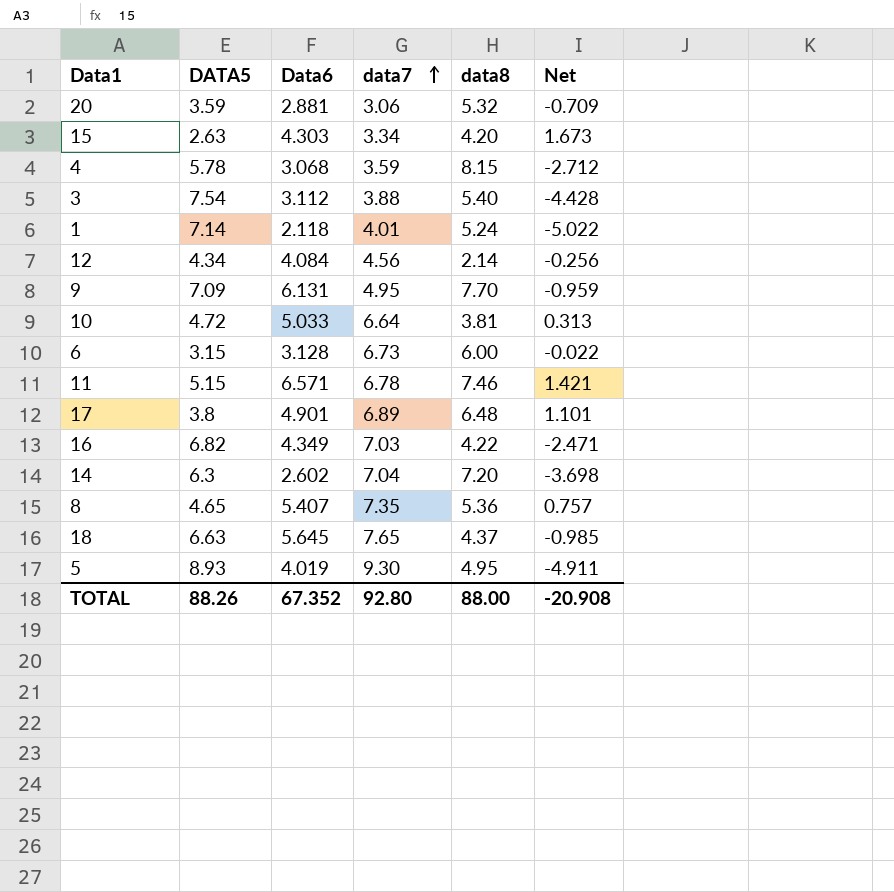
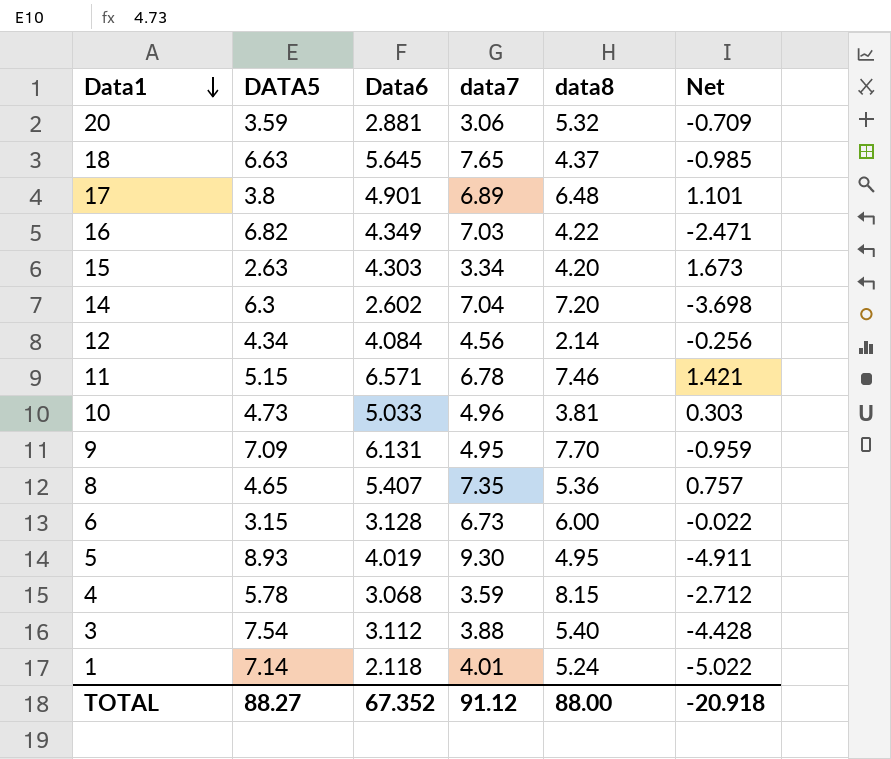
row order: data7 ascending -> Data1 descending
10 | DATA5: 4.72 -> 4.73
10 | data7: 6.64 -> 4.96
10 | Net: 0.313 -> 0.303
TOTAL | DATA5: 88.26 -> 88.27
TOTAL | data7: 92.80 -> 91.12
TOTAL | Net: -20.908 -> -20.918

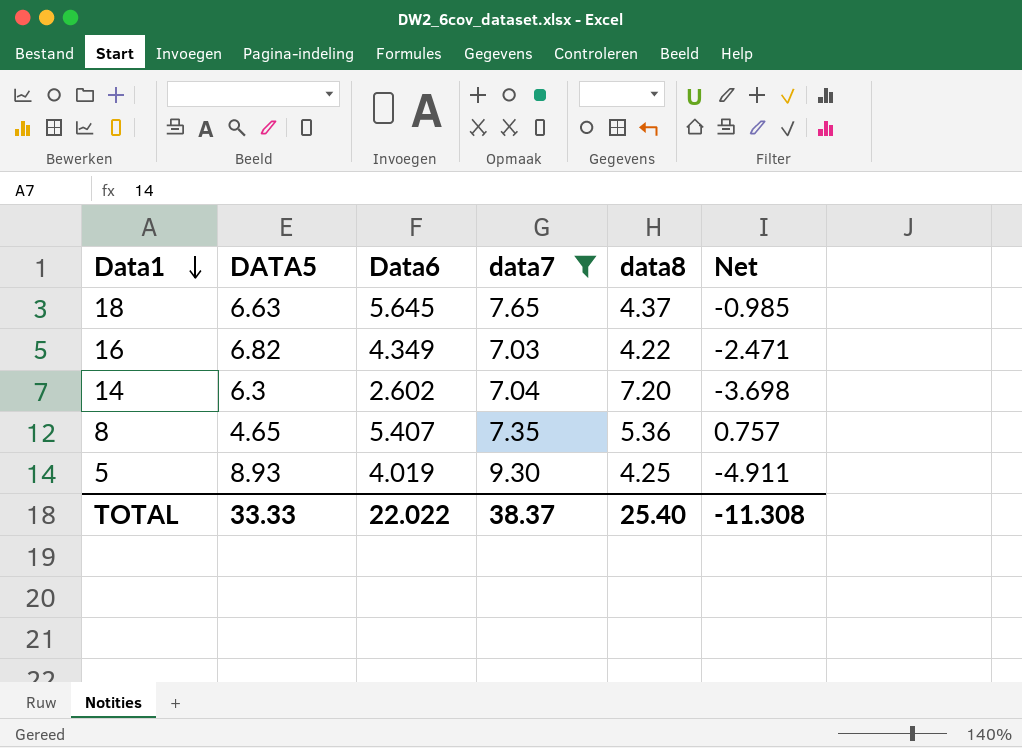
filter: none -> data7 >= 7.03
5 | data8: 4.95 -> 4.25
TOTAL | DATA5: 88.27 -> 33.33
TOTAL | Data6: 67.352 -> 22.022
TOTAL | data7: 91.12 -> 38.37
TOTAL | data8: 88.00 -> 25.40
TOTAL | Net: -20.918 -> -11.308

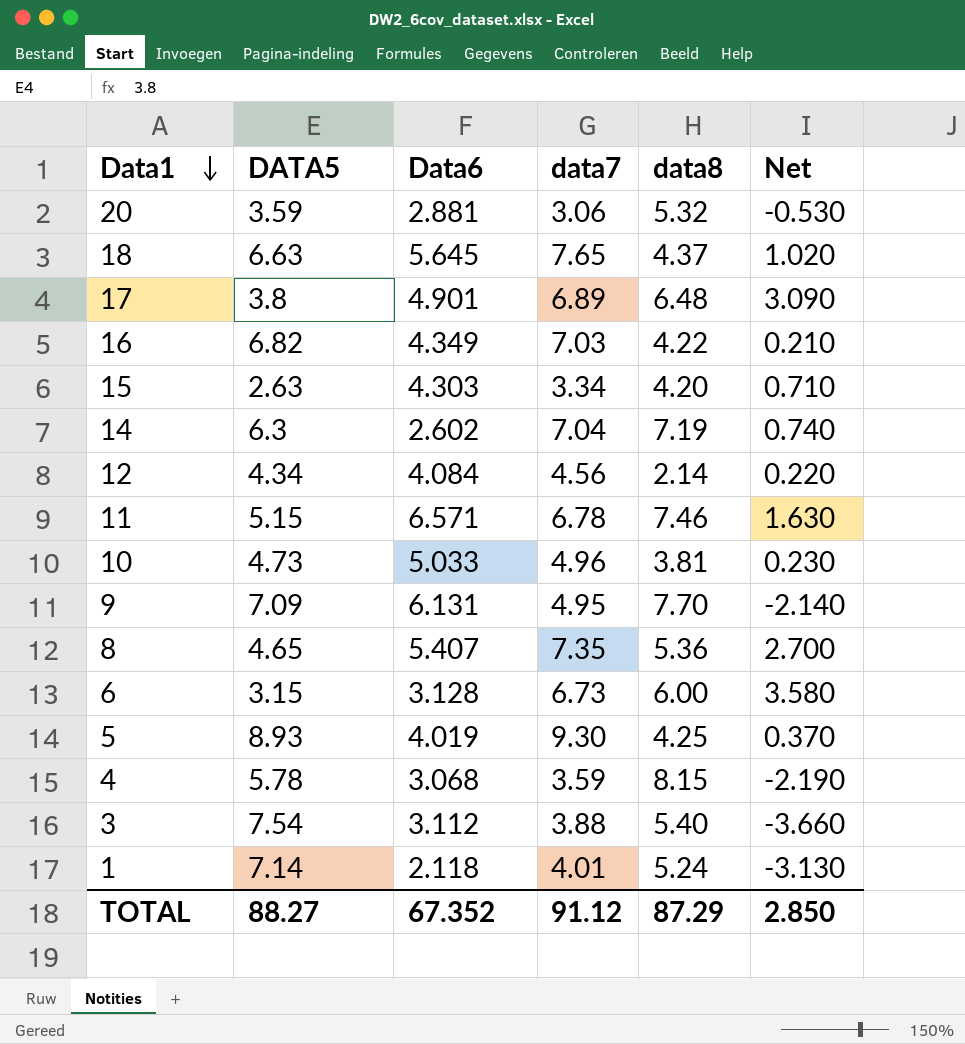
filter: data7 >= 7.03 -> none
column Net | formula: [Data6] - [DATA5] -> [data7] - [DATA5]
14 | data8: 7.20 -> 7.19
TOTAL | DATA5: 33.33 -> 88.27
TOTAL | Data6: 22.022 -> 67.352
TOTAL | data7: 38.37 -> 91.12
TOTAL | data8: 25.40 -> 87.29
TOTAL | Net: -11.308 -> 2.850

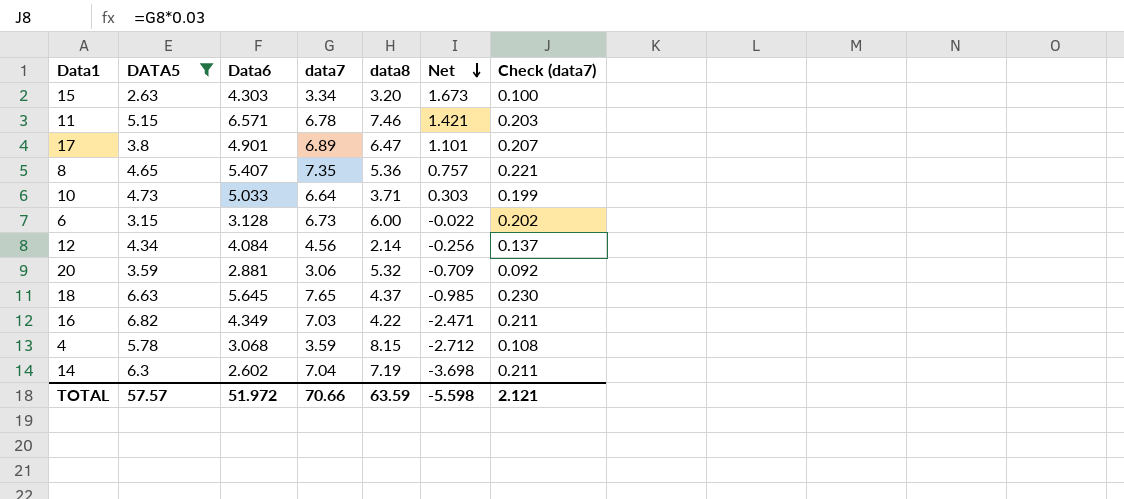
filter: none -> DATA5 <= 6.82
row order: Data1 descending -> Net descending
column Net | formula: [data7] - [DATA5] -> [Data6] - [DATA5]
column Check (data7) | formula: none -> [data7] * 0.03
15 | data8: 4.20 -> 3.20
17 | data8: 6.48 -> 6.47
10 | data7: 4.96 -> 6.64
10 | data8: 3.81 -> 3.71
TOTAL | DATA5: 88.27 -> 57.57
TOTAL | Data6: 67.352 -> 51.972
TOTAL | data7: 91.12 -> 70.66
TOTAL | data8: 87.29 -> 63.59
TOTAL | Net: 2.850 -> -5.598

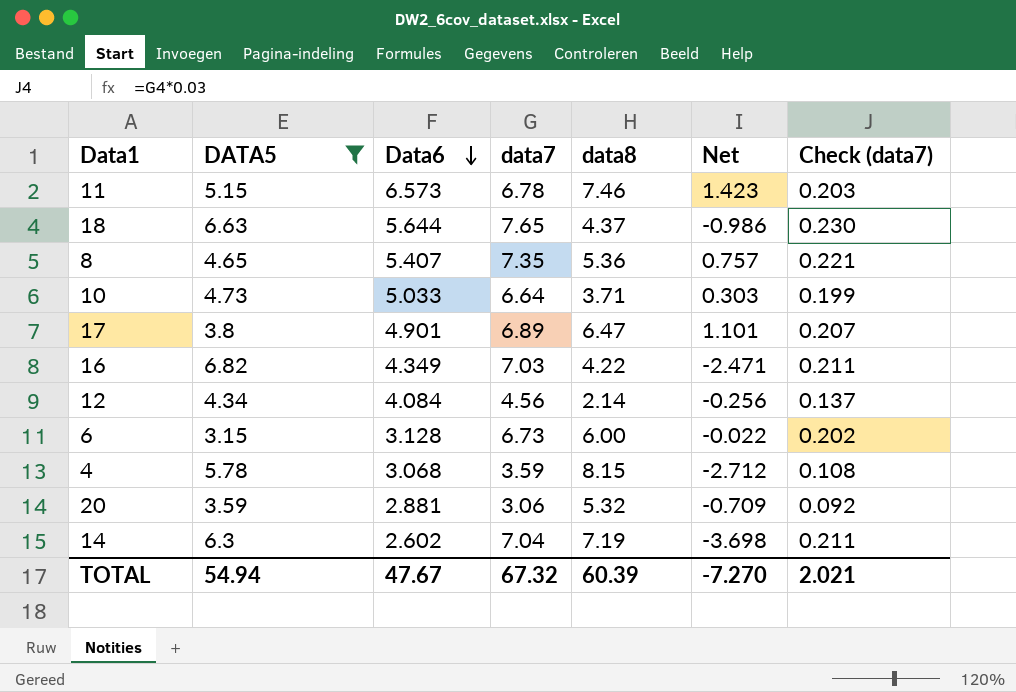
row order: Net descending -> Data6 descending
row 15: 2.63 | 4.303 | 3.34 | 3.20 | 1.673 | 0.100 -> none
11 | Data6: 6.571 -> 6.573
11 | Net: 1.421 -> 1.423
18 | Data6: 5.645 -> 5.644
18 | Net: -0.985 -> -0.986
TOTAL | DATA5: 57.57 -> 54.94
TOTAL | Data6: 51.972 -> 47.67
TOTAL | data7: 70.66 -> 67.32
TOTAL | data8: 63.59 -> 60.39
TOTAL | Net: -5.598 -> -7.270
TOTAL | Check (data7): 2.121 -> 2.021

